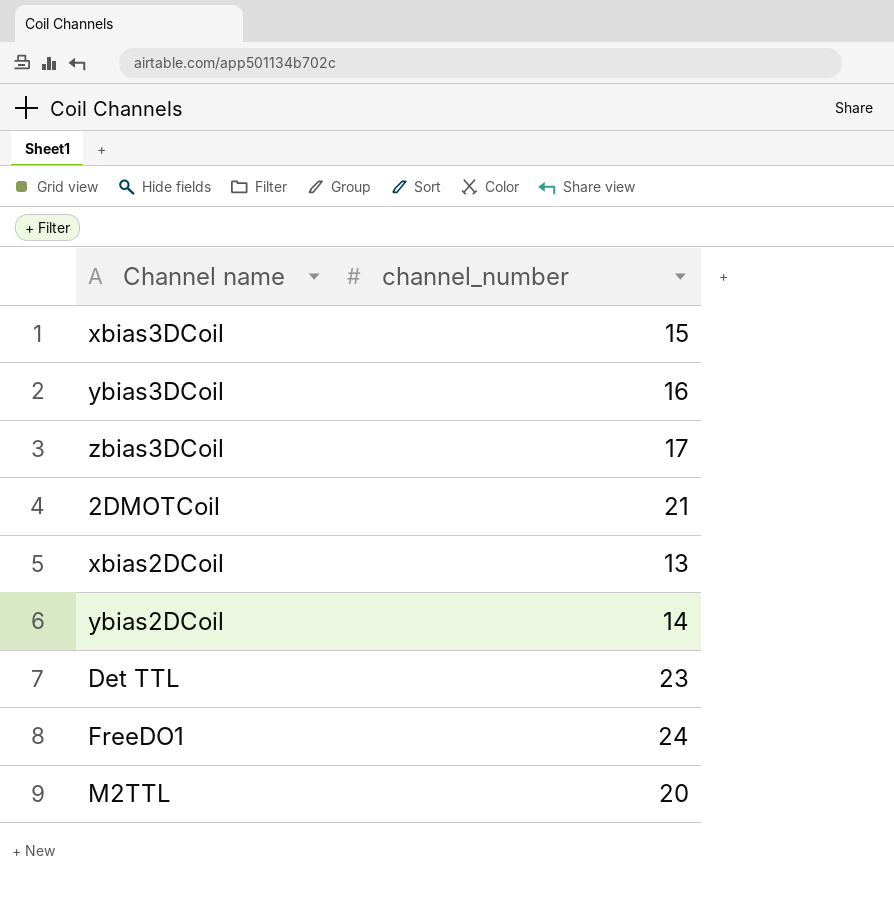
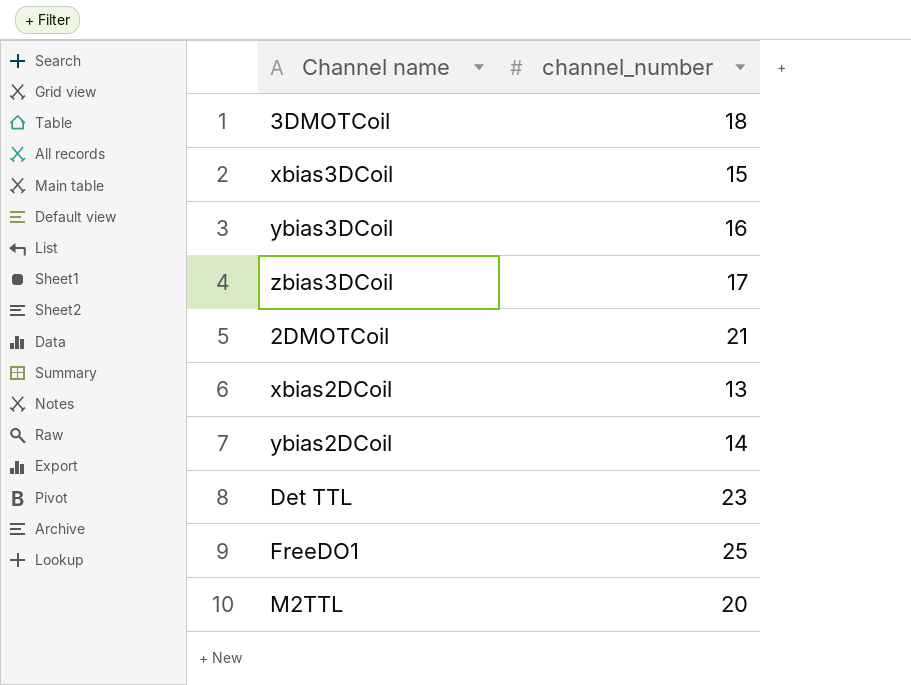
row 3DMOTCoil: none -> 18
FreeDO1 | channel_number: 24 -> 25

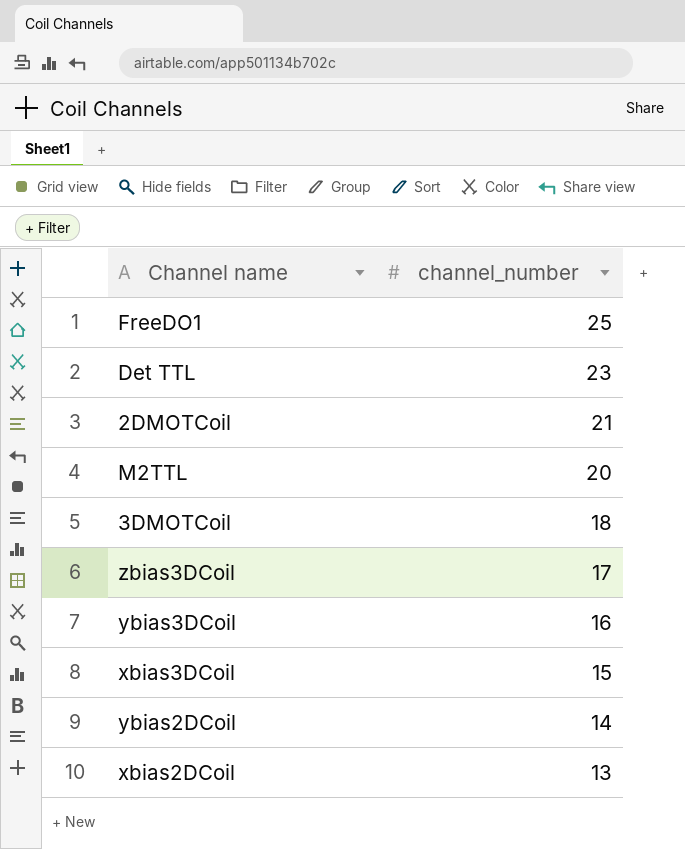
row order: none -> channel_number descending

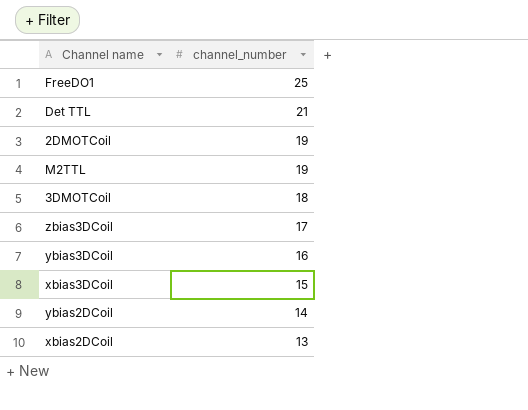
Det TTL | channel_number: 23 -> 21
2DMOTCoil | channel_number: 21 -> 19
M2TTL | channel_number: 20 -> 19

